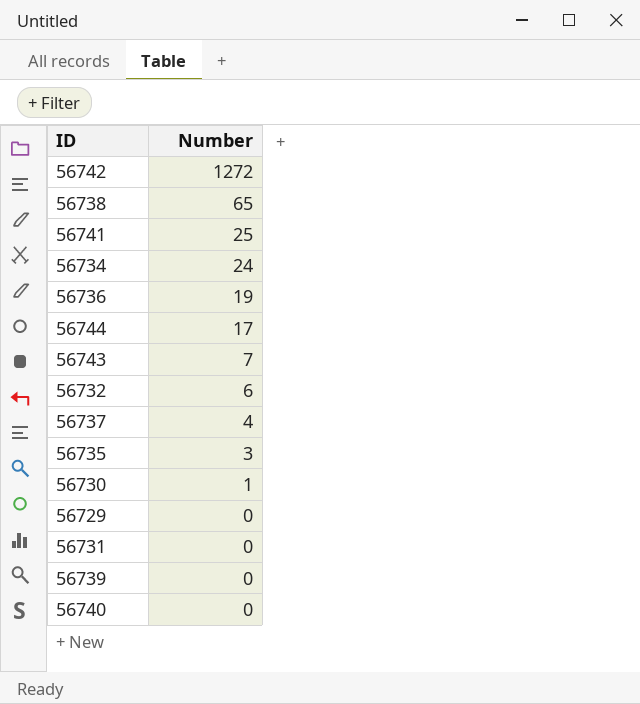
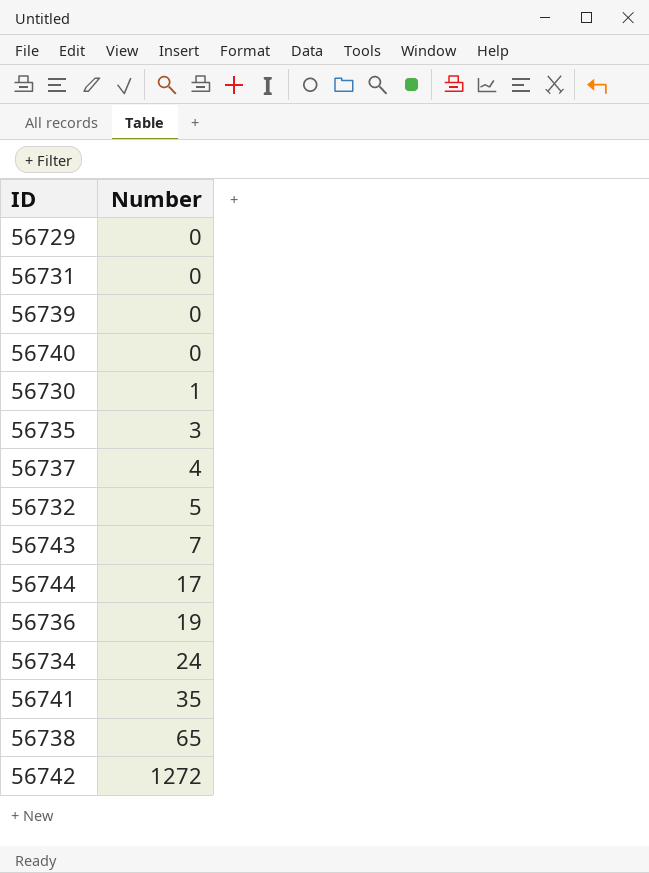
row order: Number descending -> Number ascending
56732 | Number: 6 -> 5
56741 | Number: 25 -> 35

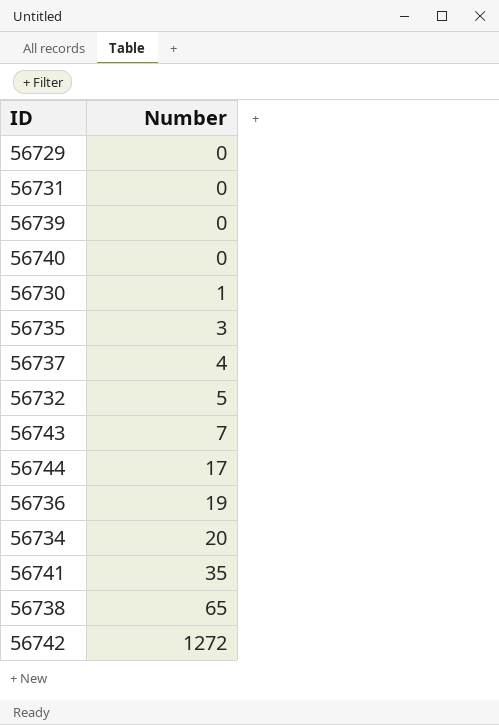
56734 | Number: 24 -> 20

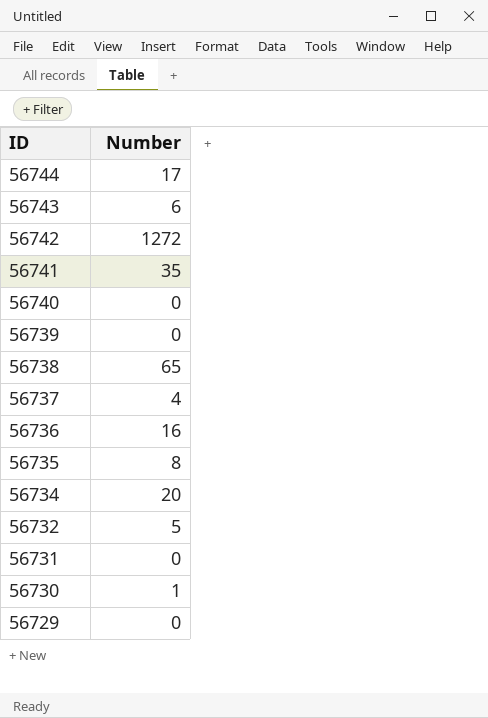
row order: Number ascending -> ID descending
56743 | Number: 7 -> 6
56736 | Number: 19 -> 16
56735 | Number: 3 -> 8

